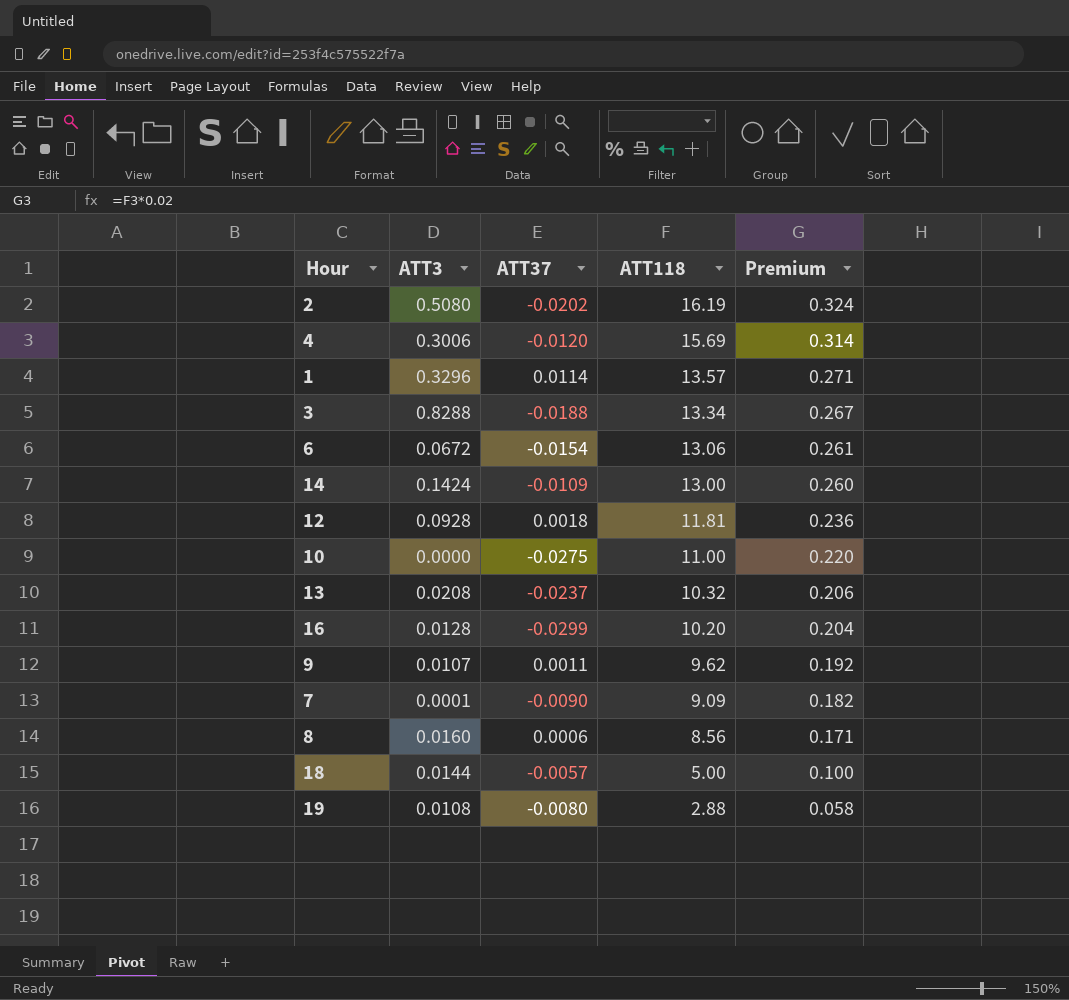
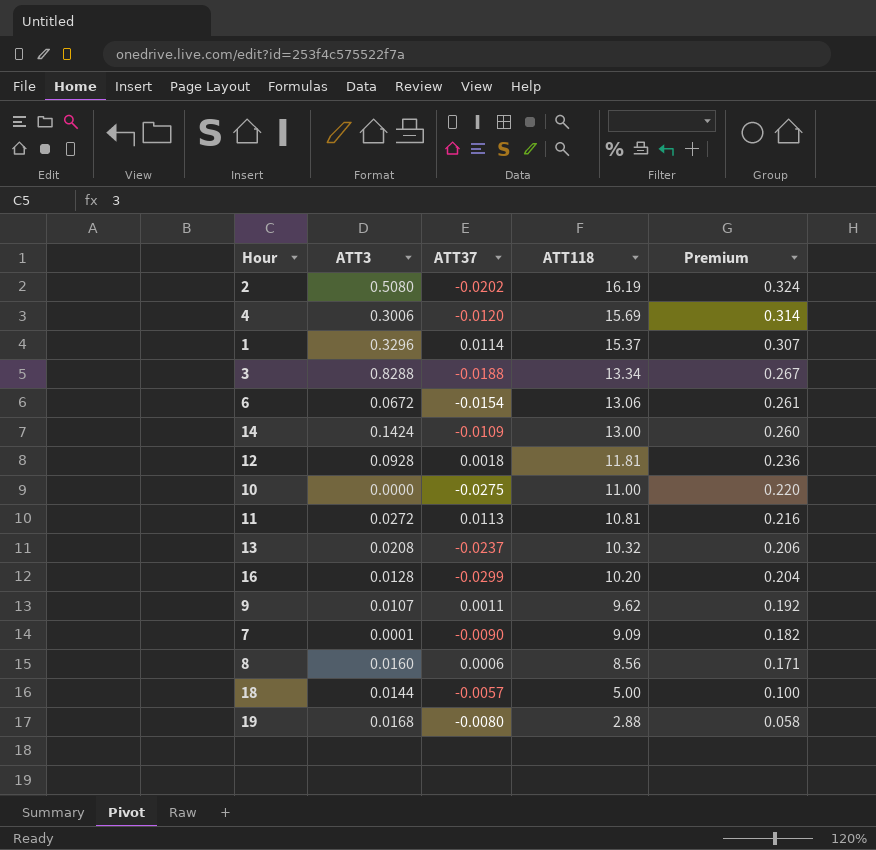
1 | ATT118: 13.57 -> 15.37
1 | Premium: 0.271 -> 0.307
row 11: none -> 0.0272 | 0.0113 | 10.81 | 0.216
19 | ATT3: 0.0108 -> 0.0168

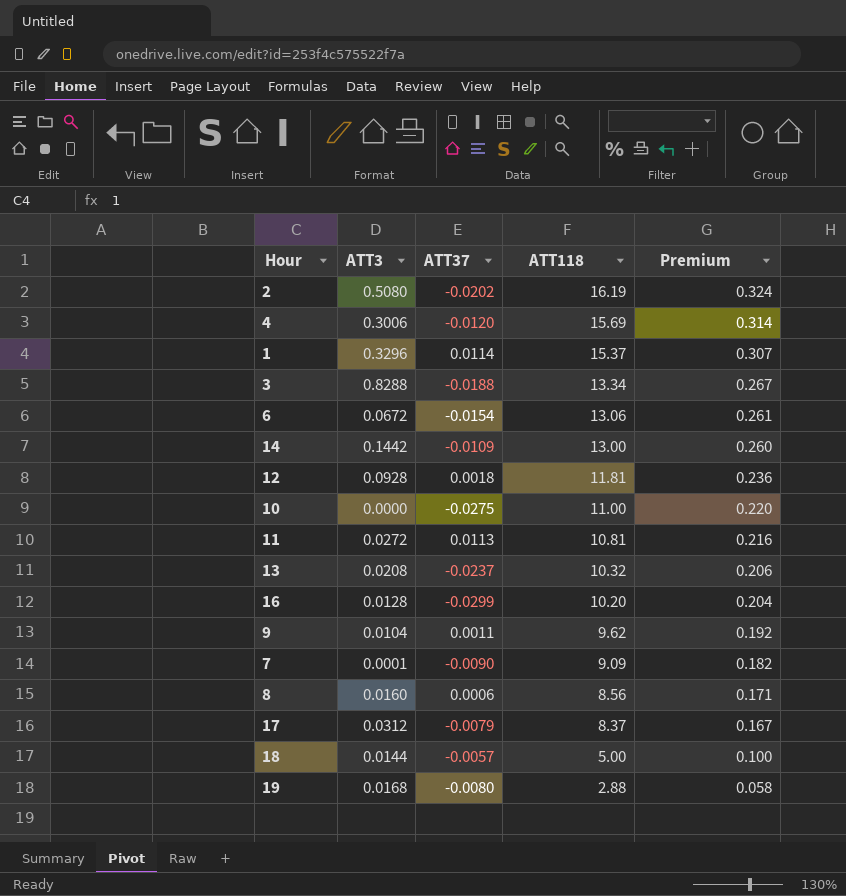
14 | ATT3: 0.1424 -> 0.1442
9 | ATT3: 0.0107 -> 0.0104
row 17: none -> 0.0312 | -0.0079 | 8.37 | 0.167

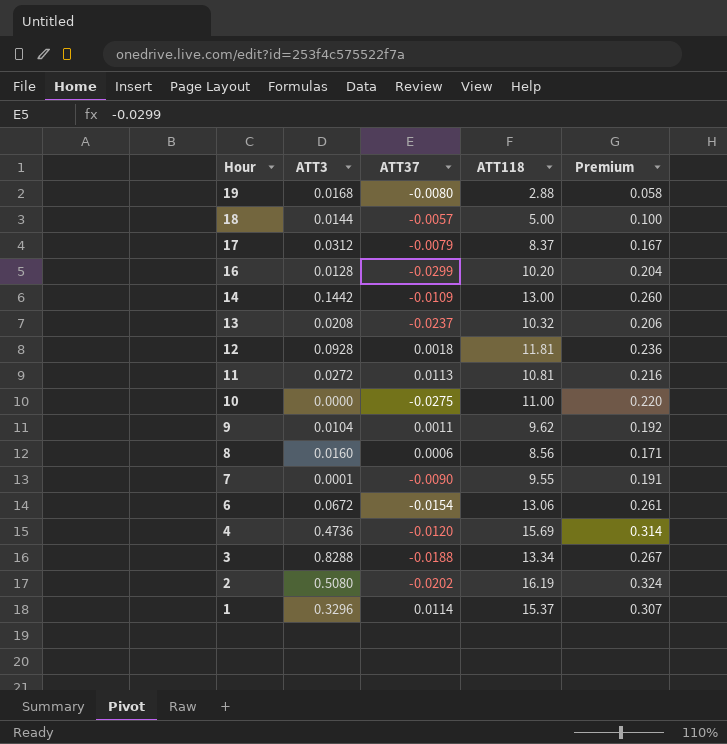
row order: ATT118 descending -> Hour descending
7 | ATT118: 9.09 -> 9.55
7 | Premium: 0.182 -> 0.191
4 | ATT3: 0.3006 -> 0.4736

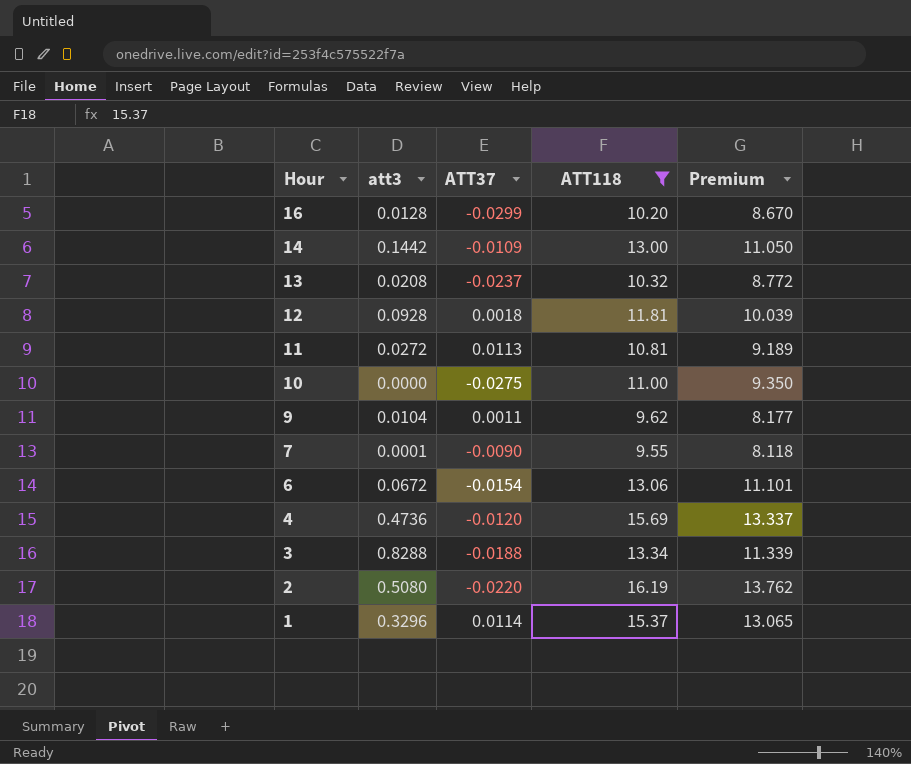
filter: none -> ATT118 >= 9.55
column name: ATT3 -> att3
column Premium | formula: [ATT118] * 0.02 -> [ATT118] * 0.85
2 | ATT37: -0.0202 -> -0.0220

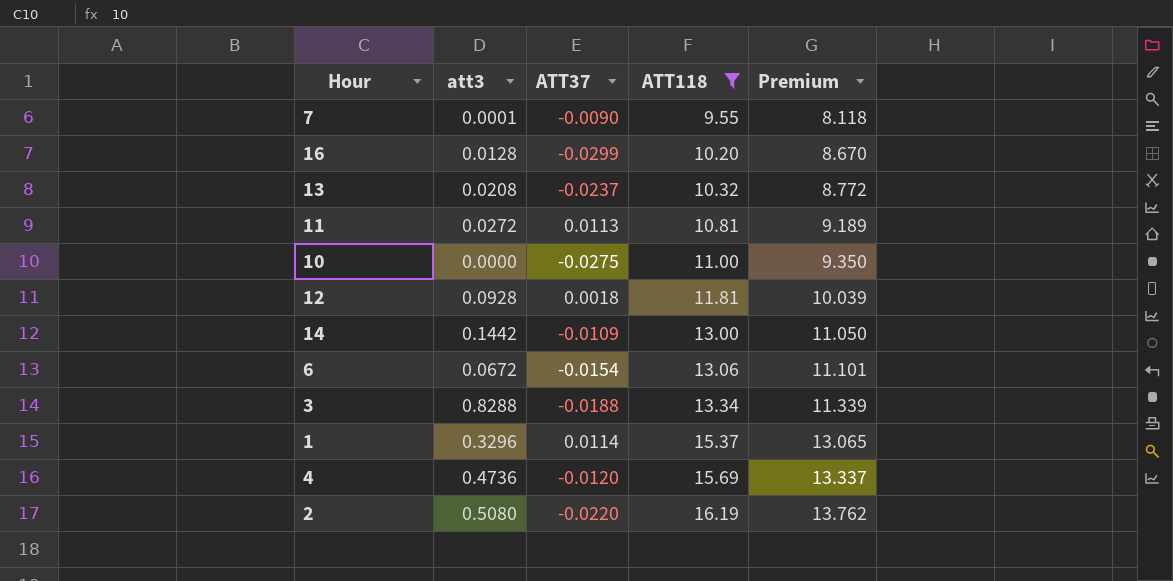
row order: Hour descending -> ATT118 ascending
row 9: 0.0104 | 0.0011 | 9.62 | 8.177 -> none

